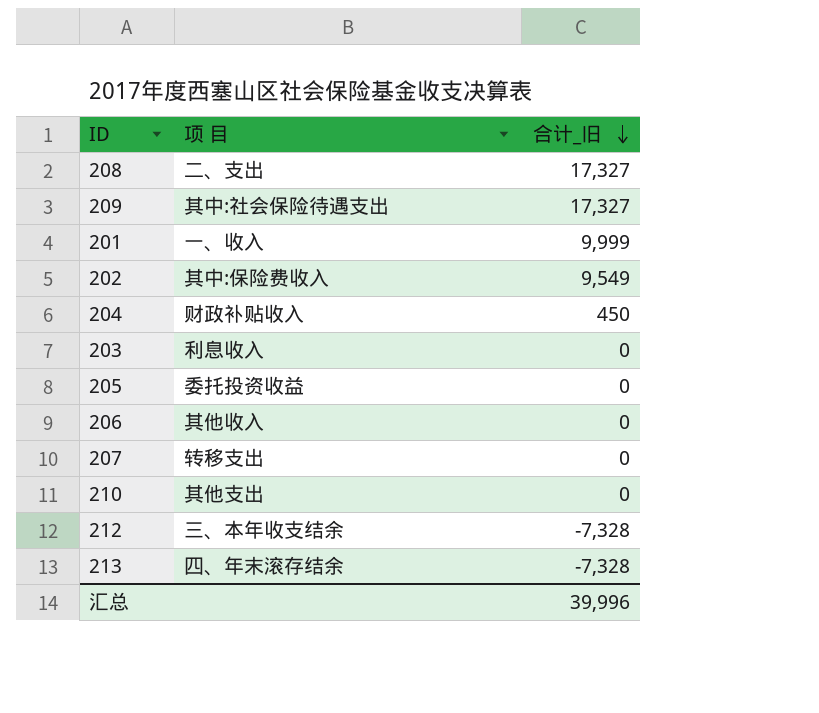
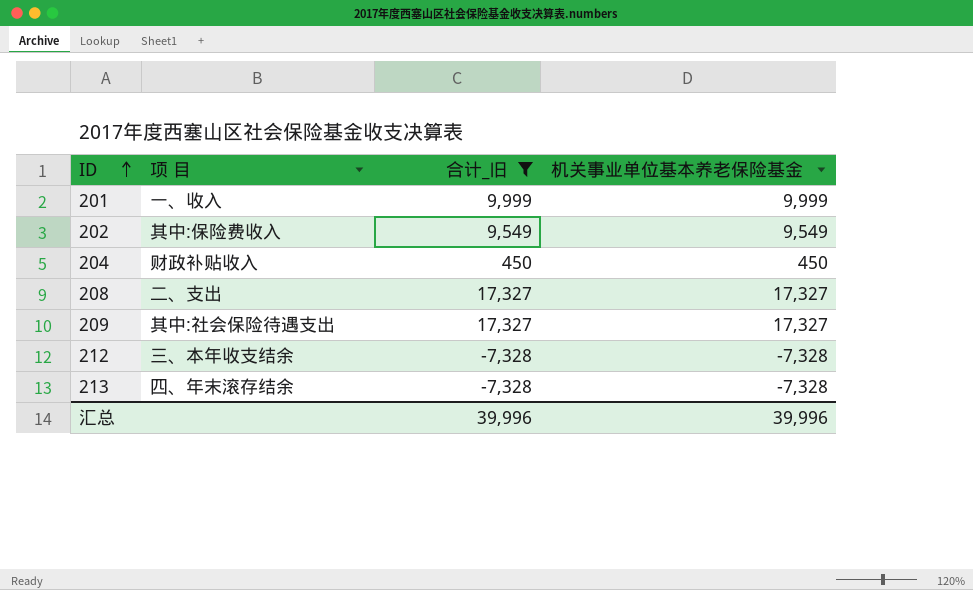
filter: none -> 合计_旧 != 0
row order: 合计_旧 descending -> ID ascending
column 机关事业单位基本养老保险基金 | position: none -> 4

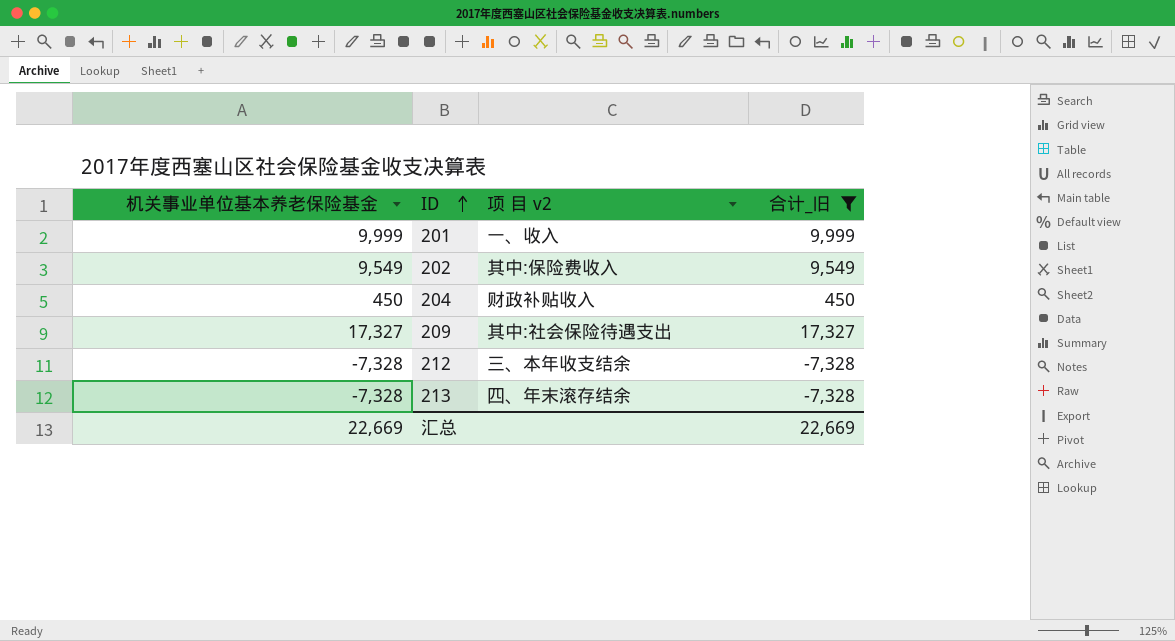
column 机关事业单位基本养老保险基金 | position: 4 -> 1
column name: 项 目 -> 项 目 v2
row 208: 二、支出 | 17,327 | 17,327 -> none
汇总 | 机关事业单位基本养老保险基金: 39,996 -> 22,669
汇总 | 合计_旧: 39,996 -> 22,669

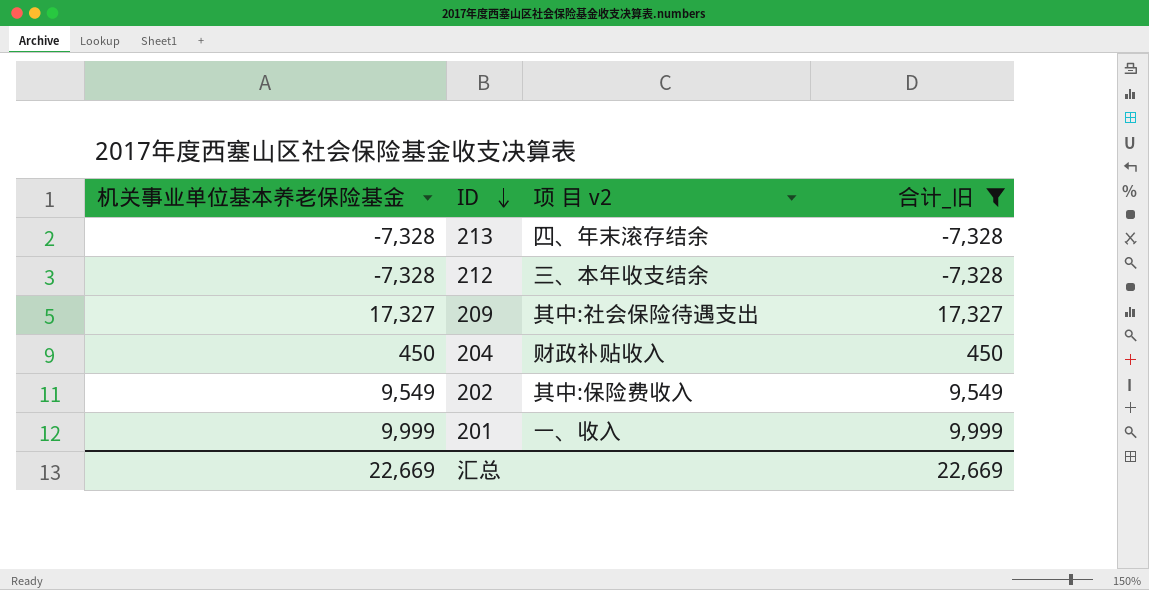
row order: ID ascending -> ID descending

